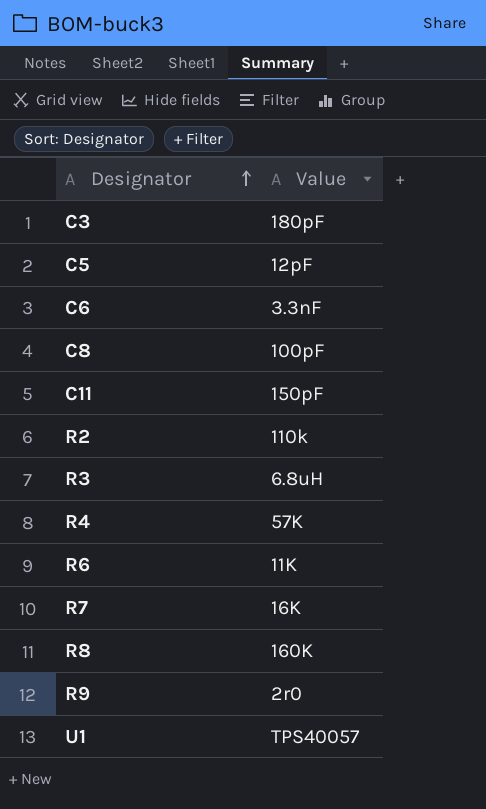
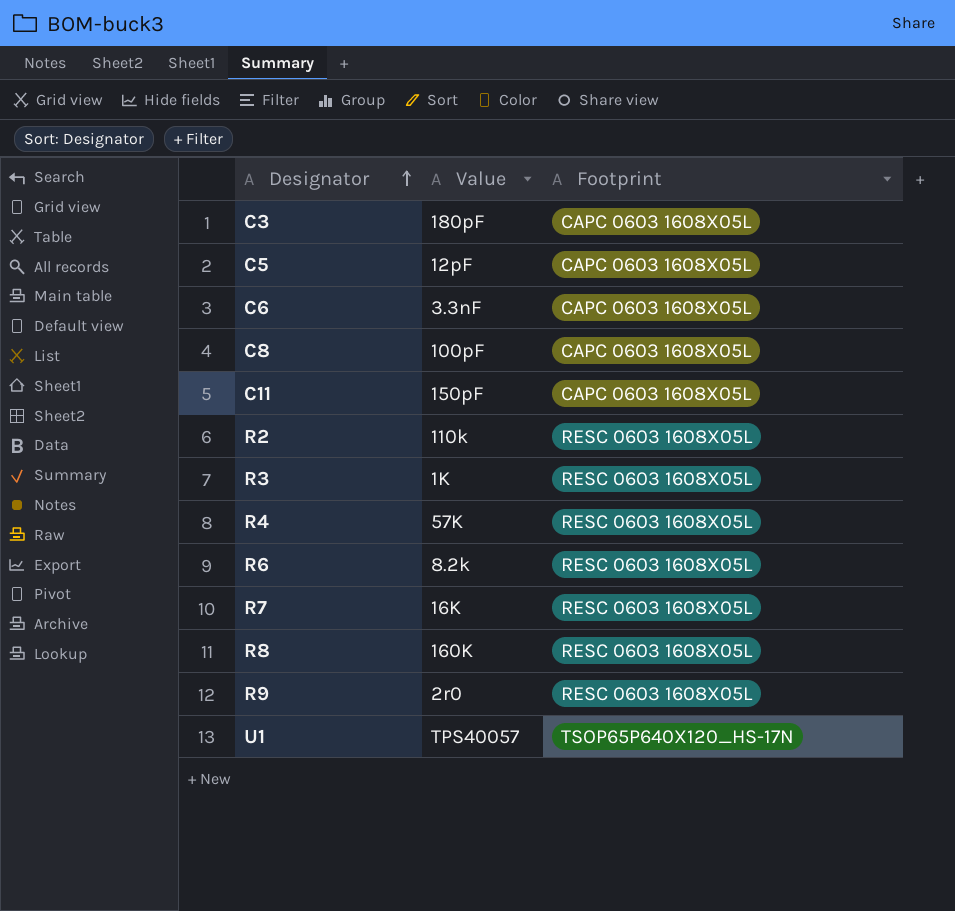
column Footprint | position: none -> 3
R3 | Value: 6.8uH -> 1K
R6 | Value: 11K -> 8.2k

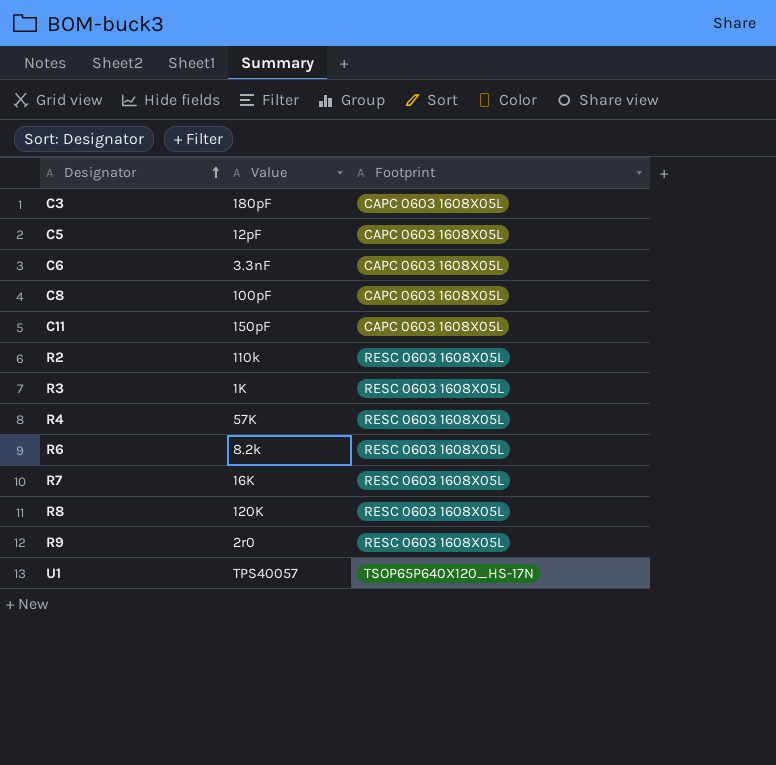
R8 | Value: 160K -> 120K

